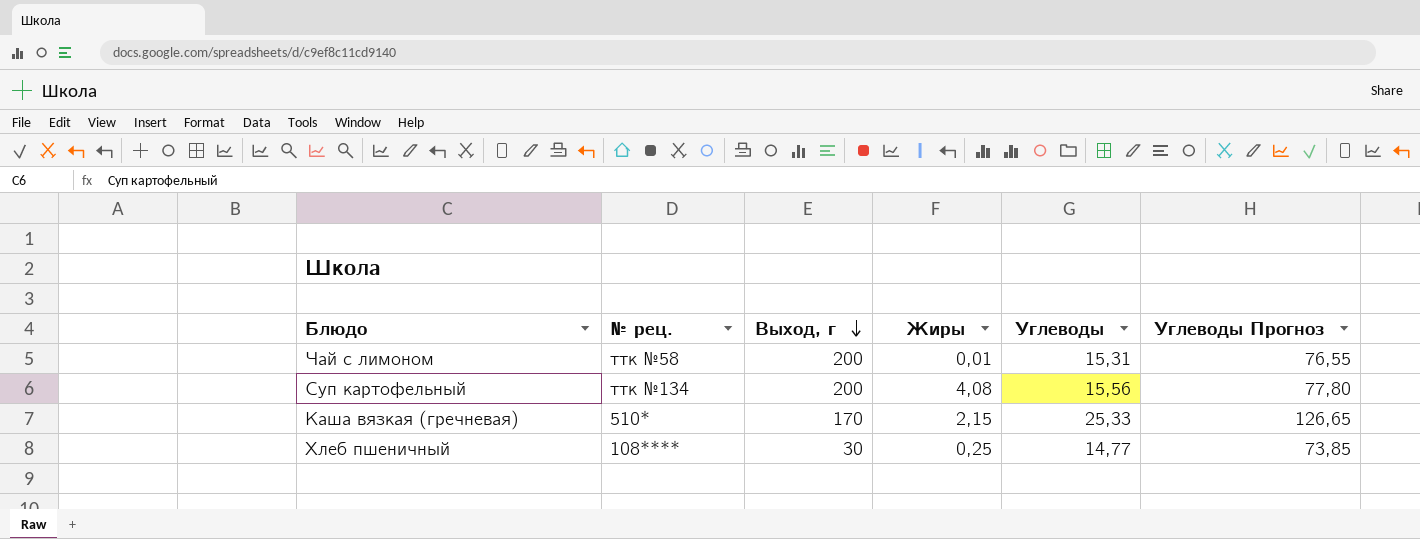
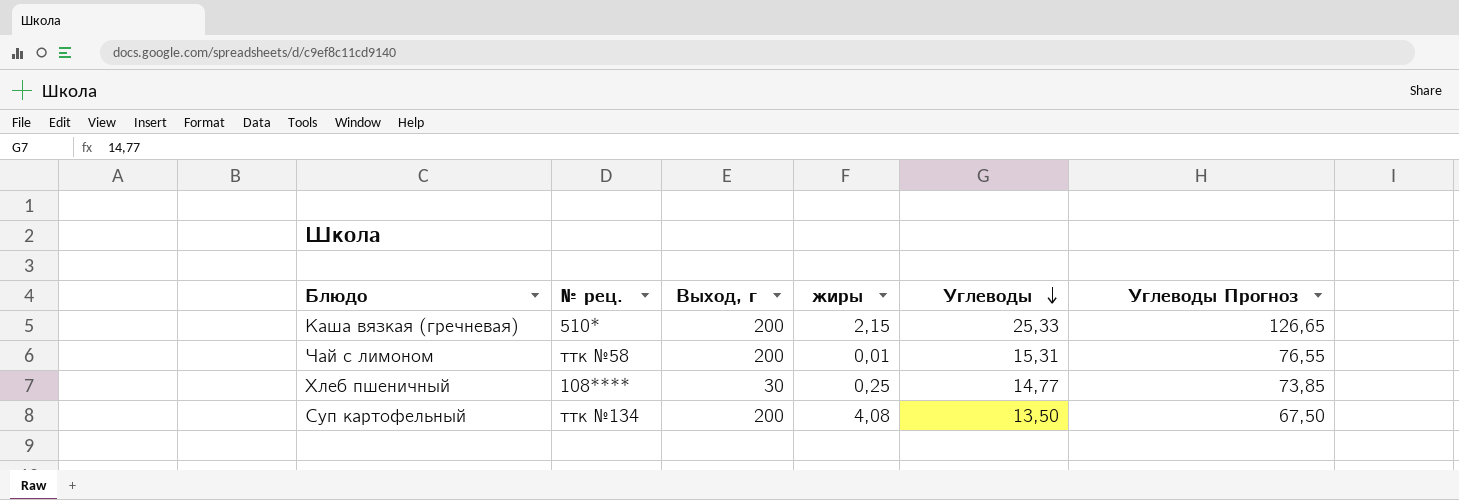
row order: Выход, г descending -> Углеводы descending
column name: Жиры -> жиры
Каша вязкая (гречневая) | Выход, г: 170 -> 200
Суп картофельный | Углеводы: 15,56 -> 13,50
Суп картофельный | Углеводы Прогноз: 77,80 -> 67,50

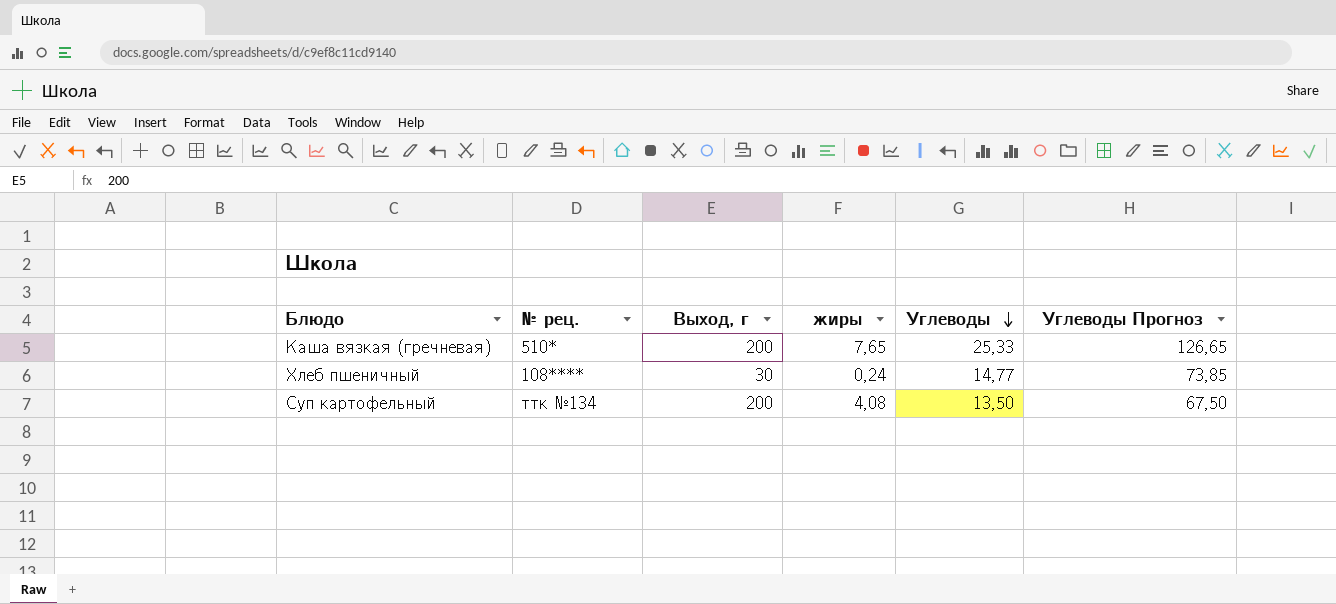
row Чай с лимоном: ттк №58 | 200 | 0,01 | 15,31 | 76,55 -> none
Каша вязкая (гречневая) | жиры: 2,15 -> 7,65
Хлеб пшеничный | жиры: 0,25 -> 0,24

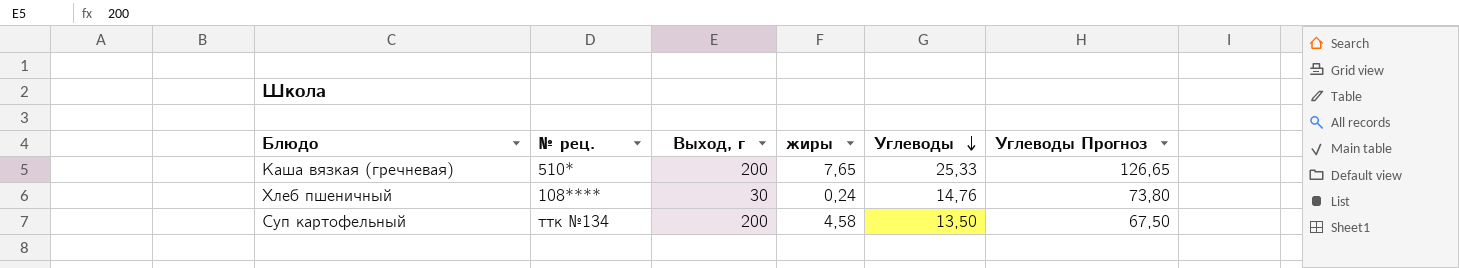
Хлеб пшеничный | Углеводы: 14,77 -> 14,76
Хлеб пшеничный | Углеводы Прогноз: 73,85 -> 73,80
Суп картофельный | жиры: 4,08 -> 4,58

